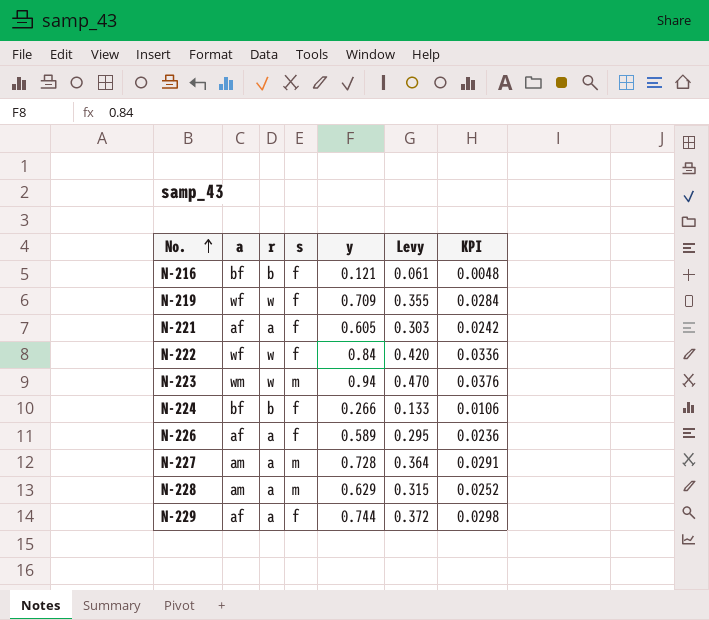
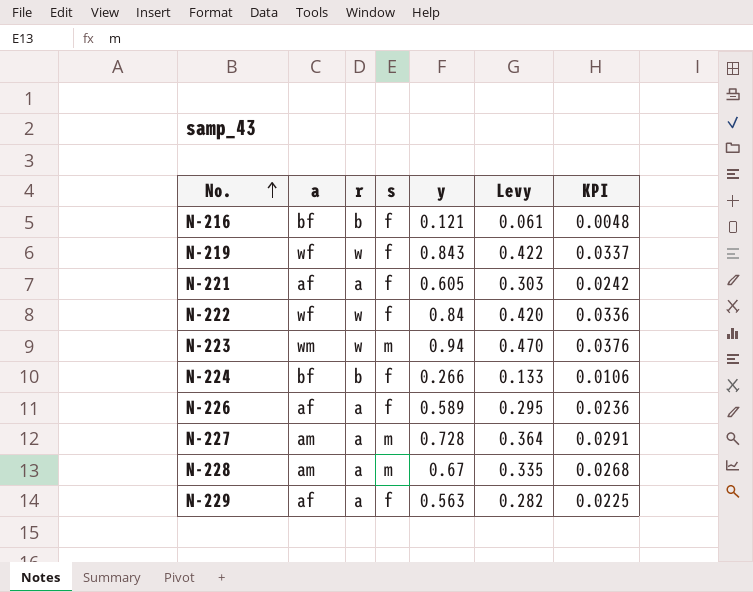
N-219 | y: 0.709 -> 0.843
N-219 | Levy: 0.355 -> 0.422
N-219 | KPI: 0.0284 -> 0.0337
N-228 | y: 0.629 -> 0.67
N-228 | Levy: 0.315 -> 0.335
N-228 | KPI: 0.0252 -> 0.0268
N-229 | y: 0.744 -> 0.563
N-229 | Levy: 0.372 -> 0.282
N-229 | KPI: 0.0298 -> 0.0225

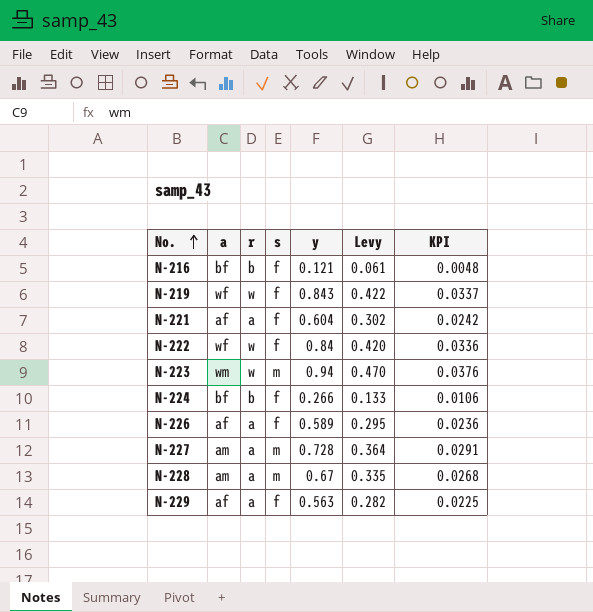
N-221 | y: 0.605 -> 0.604
N-221 | Levy: 0.303 -> 0.302

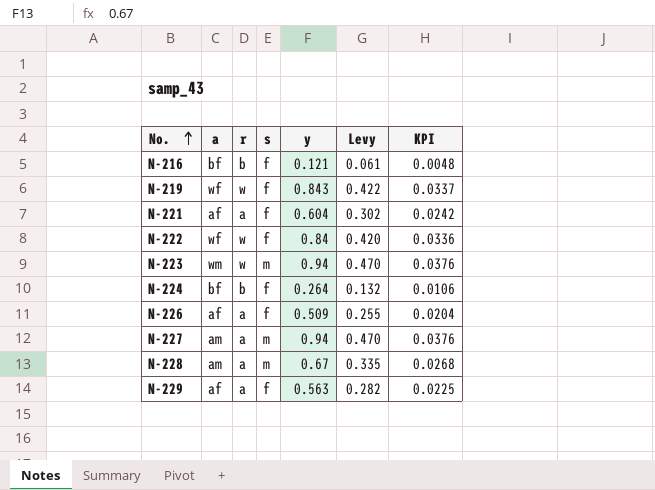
N-224 | y: 0.266 -> 0.264
N-224 | Levy: 0.133 -> 0.132
N-226 | y: 0.589 -> 0.509
N-226 | Levy: 0.295 -> 0.255
N-226 | KPI: 0.0236 -> 0.0204
N-227 | y: 0.728 -> 0.94
N-227 | Levy: 0.364 -> 0.470
N-227 | KPI: 0.0291 -> 0.0376

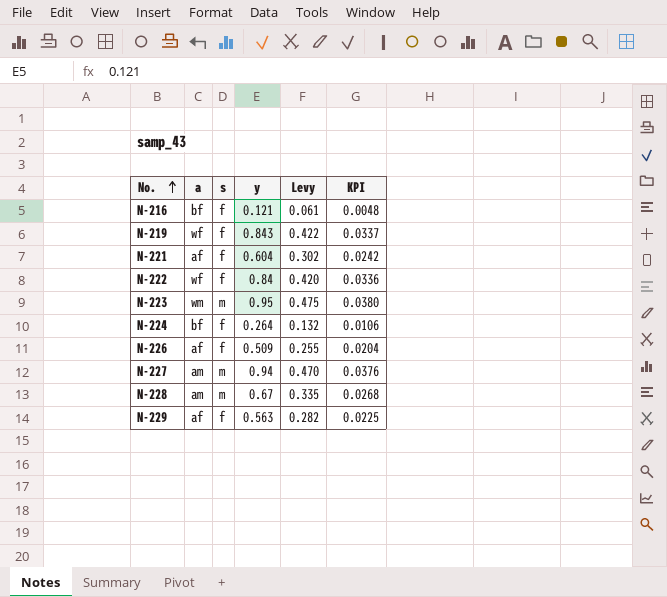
column r | position: 3 -> none
N-223 | y: 0.94 -> 0.95
N-223 | Levy: 0.470 -> 0.475
N-223 | KPI: 0.0376 -> 0.0380

